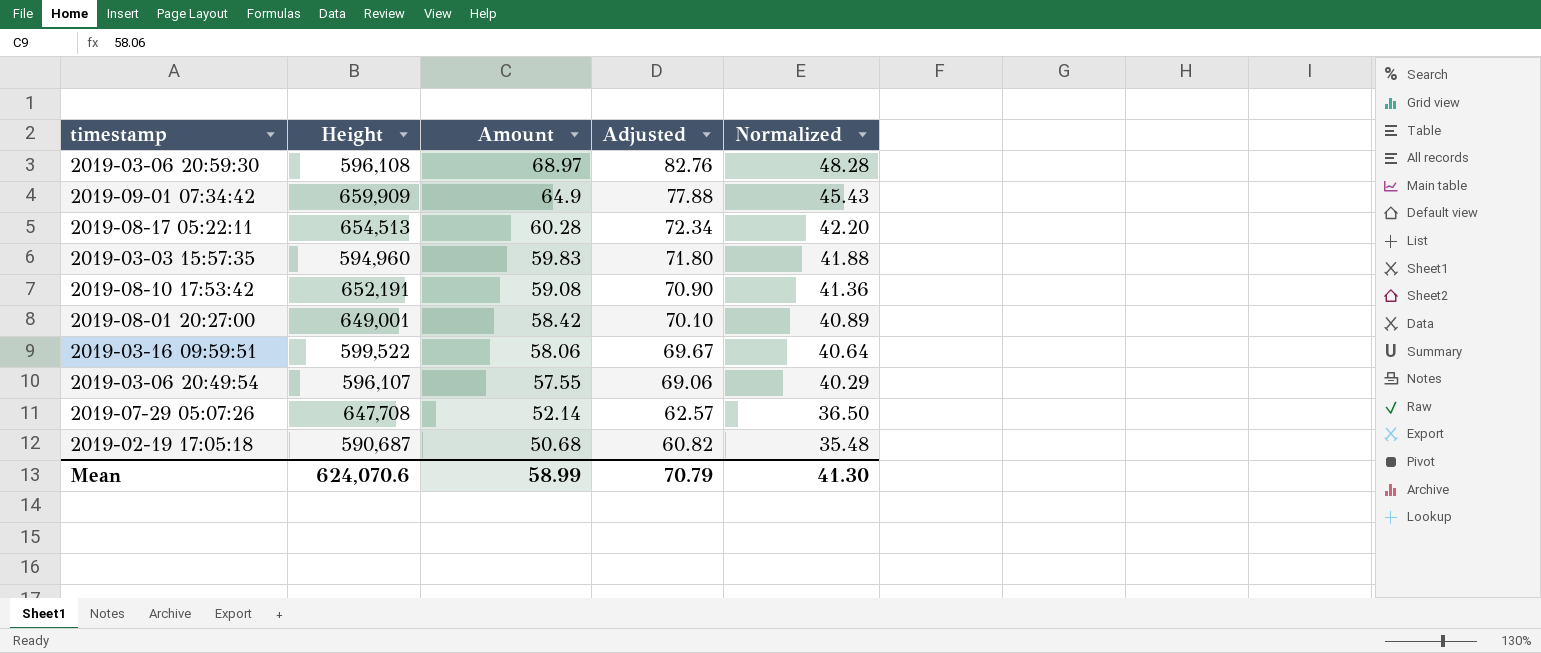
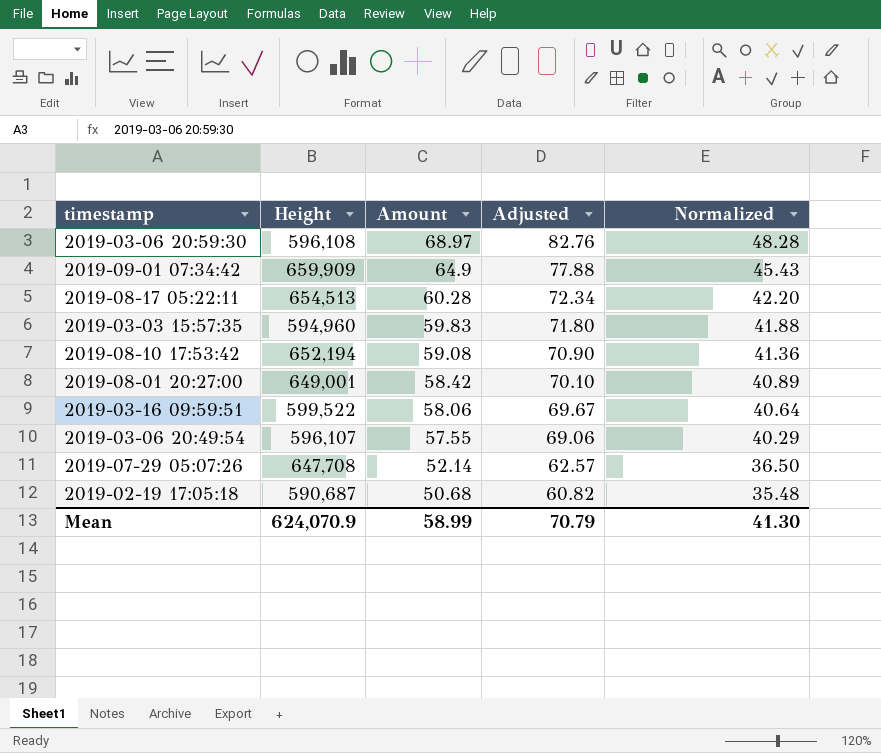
2019-08-10 17:53:42 | Height: 652,191 -> 652,194
Mean | Height: 624,070.6 -> 624,070.9

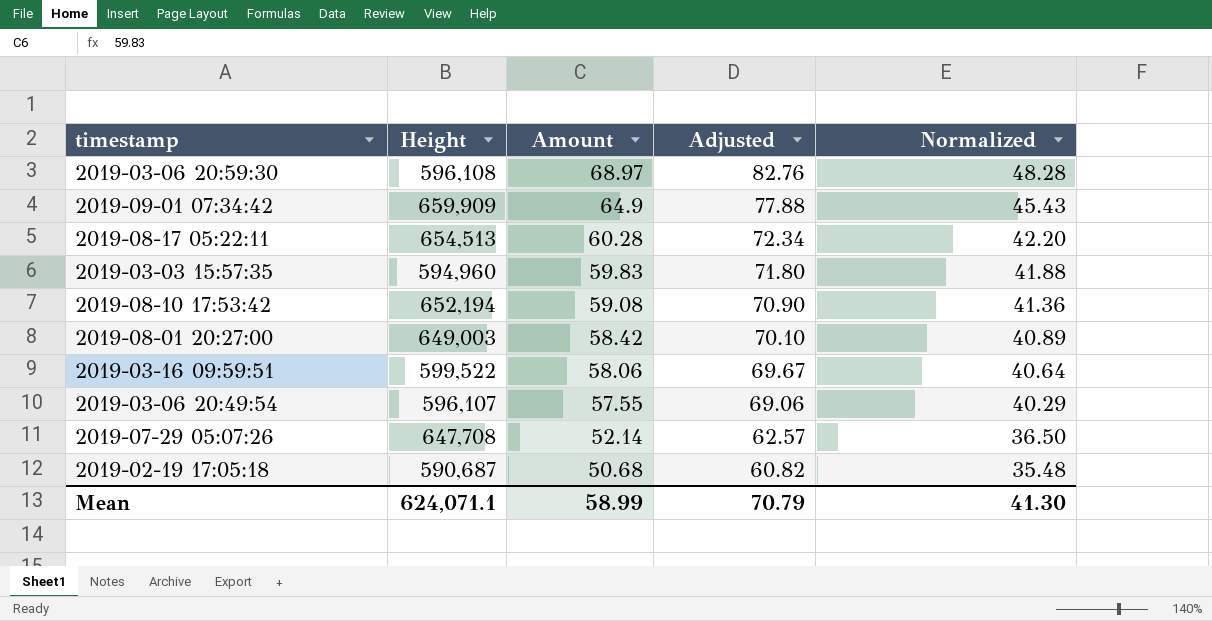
2019-08-01 20:27:00 | Height: 649,001 -> 649,003
Mean | Height: 624,070.9 -> 624,071.1

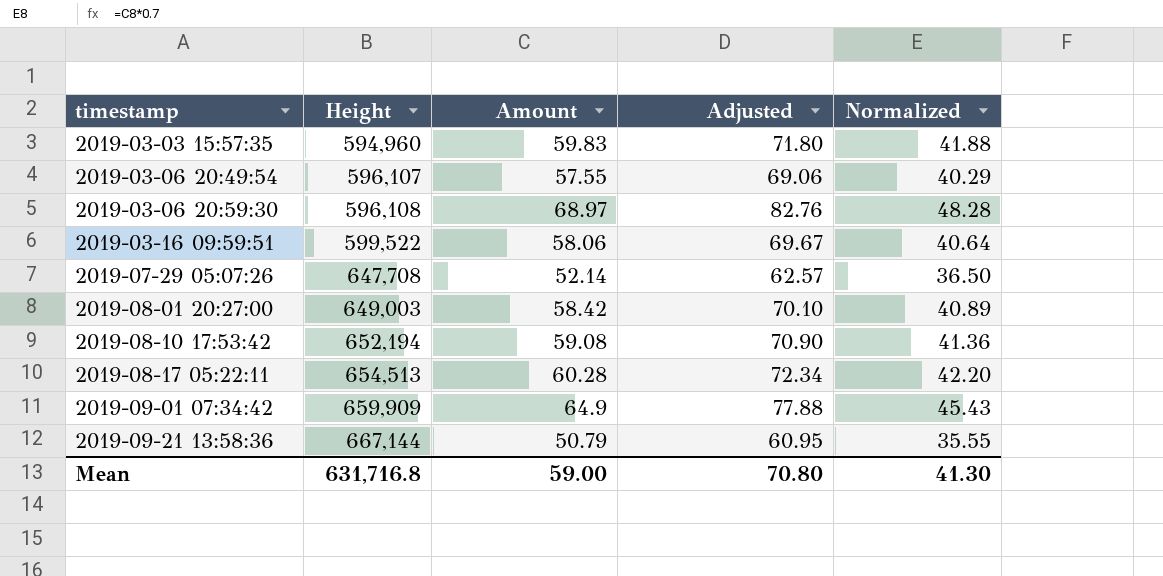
row order: Amount descending -> timestamp ascending
row 2019-02-19 17:05:18: 590,687 | 50.68 | 60.82 | 35.48 -> none
row 2019-09-21 13:58:36: none -> 667,144 | 50.79 | 60.95 | 35.55
Mean | Height: 624,071.1 -> 631,716.8
Mean | Amount: 58.99 -> 59.00
Mean | Adjusted: 70.79 -> 70.80

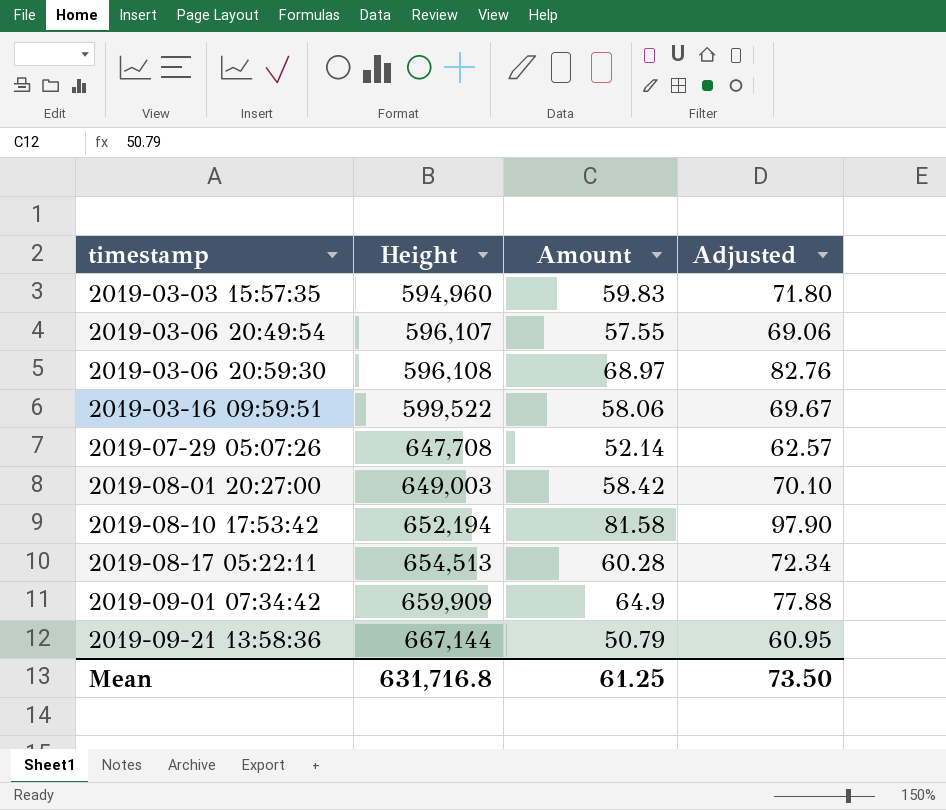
column Normalized | formula: [Amount] * 0.7 -> none
2019-08-10 17:53:42 | Amount: 59.08 -> 81.58
2019-08-10 17:53:42 | Adjusted: 70.90 -> 97.90
Mean | Amount: 59.00 -> 61.25
Mean | Adjusted: 70.80 -> 73.50

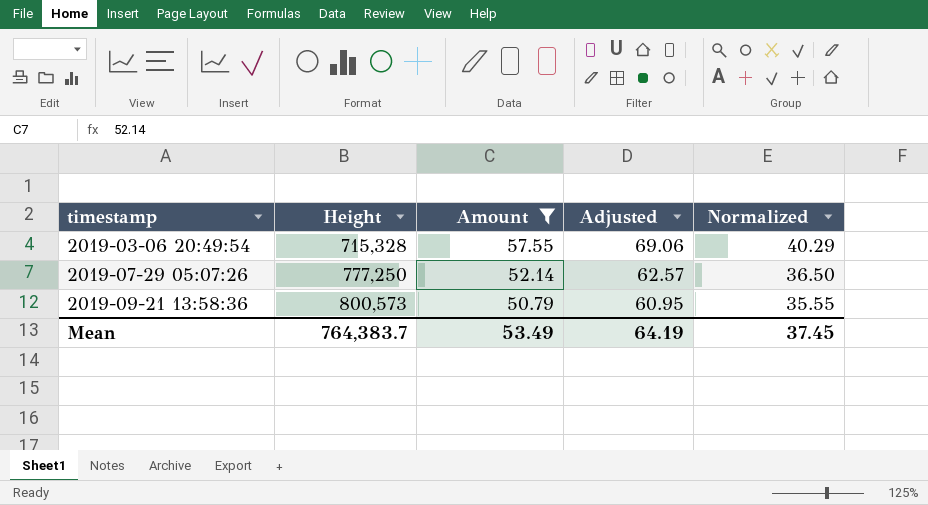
filter: none -> Amount <= 57.55
column Normalized | formula: none -> [Amount] * 0.7
2019-03-06 20:49:54 | Height: 596,107 -> 715,328
2019-07-29 05:07:26 | Height: 647,708 -> 777,250
2019-09-21 13:58:36 | Height: 667,144 -> 800,573
Mean | Height: 631,716.8 -> 764,383.7
Mean | Amount: 61.25 -> 53.49
Mean | Adjusted: 73.50 -> 64.19

